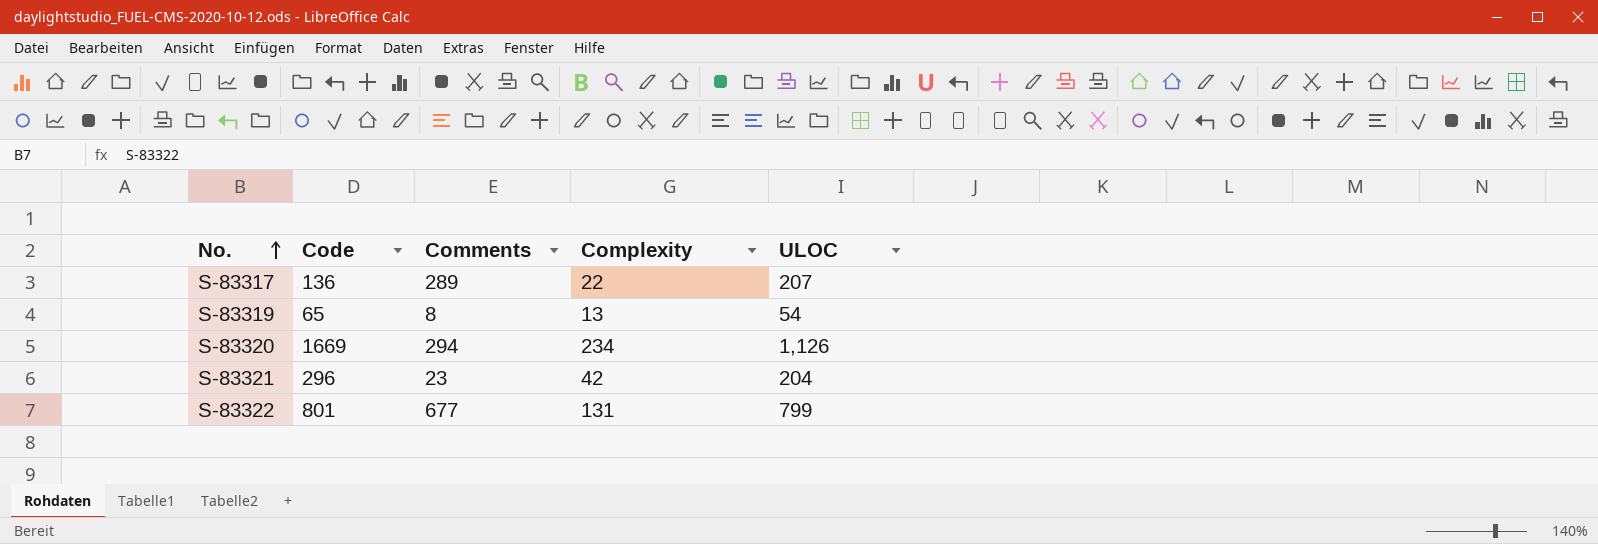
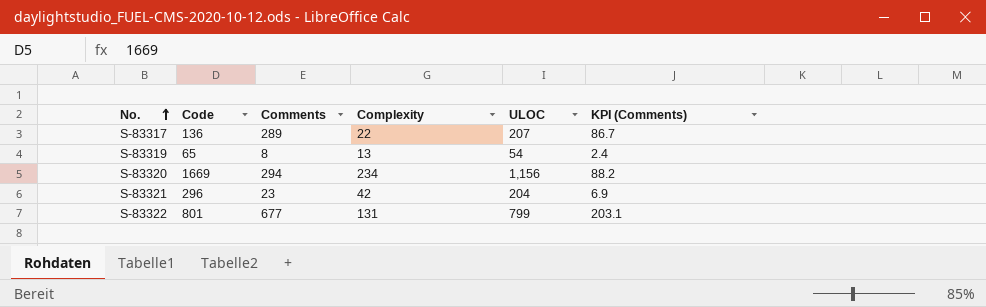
column KPI (Comments) | formula: none -> [Comments] * 0.3
S-83320 | ULOC: 1,126 -> 1,156

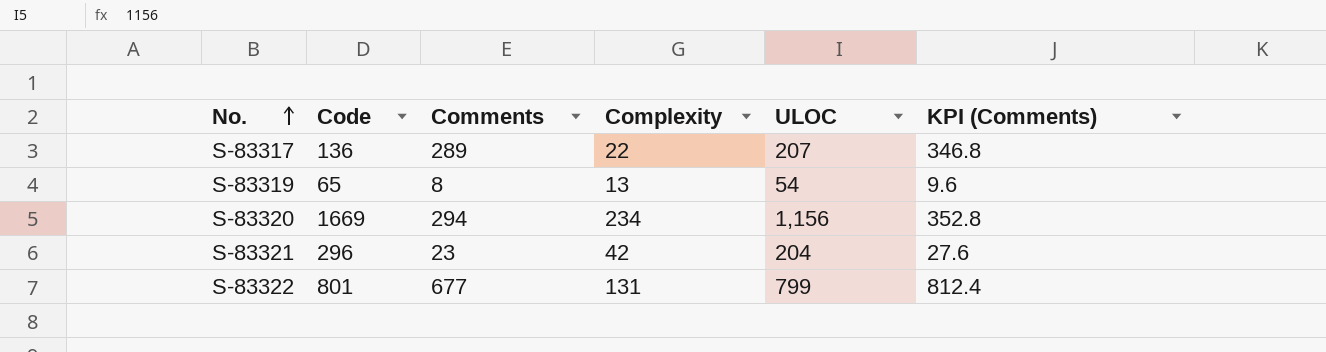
column KPI (Comments) | formula: [Comments] * 0.3 -> [Comments] * 1.2

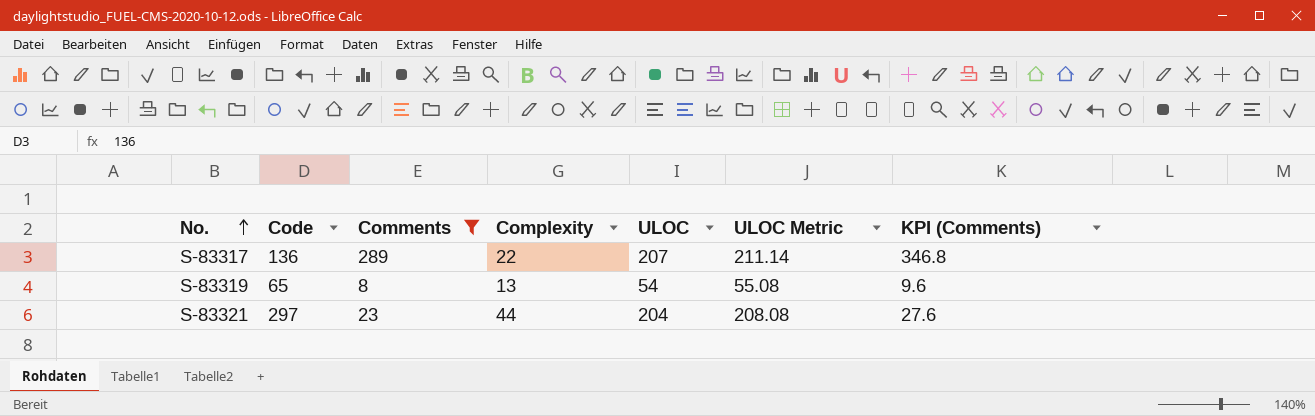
filter: none -> Comments <= 289
column ULOC Metric | formula: none -> [ULOC] * 1.02
S-83321 | Code: 296 -> 297
S-83321 | Complexity: 42 -> 44

